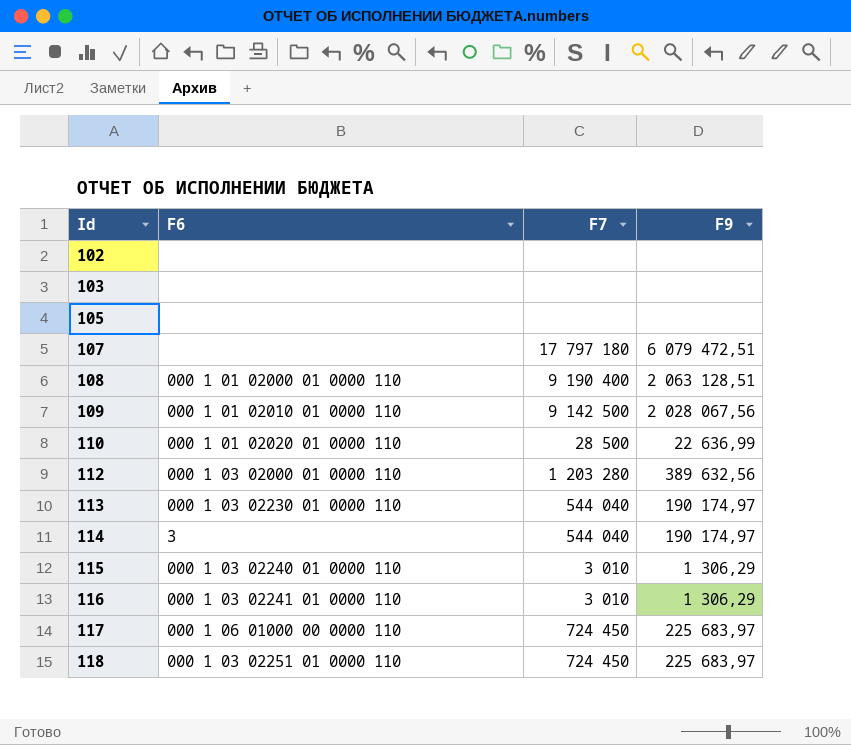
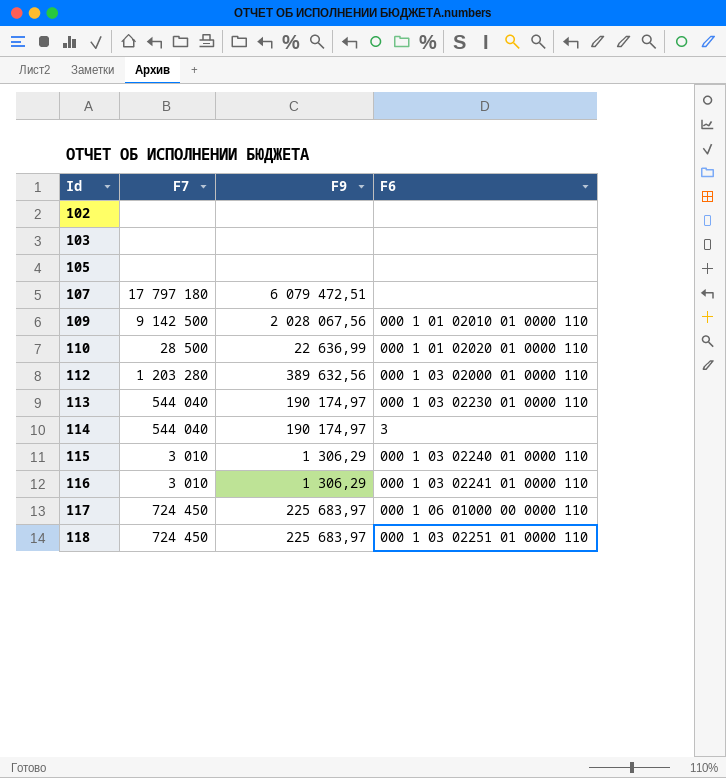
column F6 | position: 2 -> 4
row 108: 000 1 01 02000 01 0000 110 | 9 190 400 | 2 063 128,51 -> none

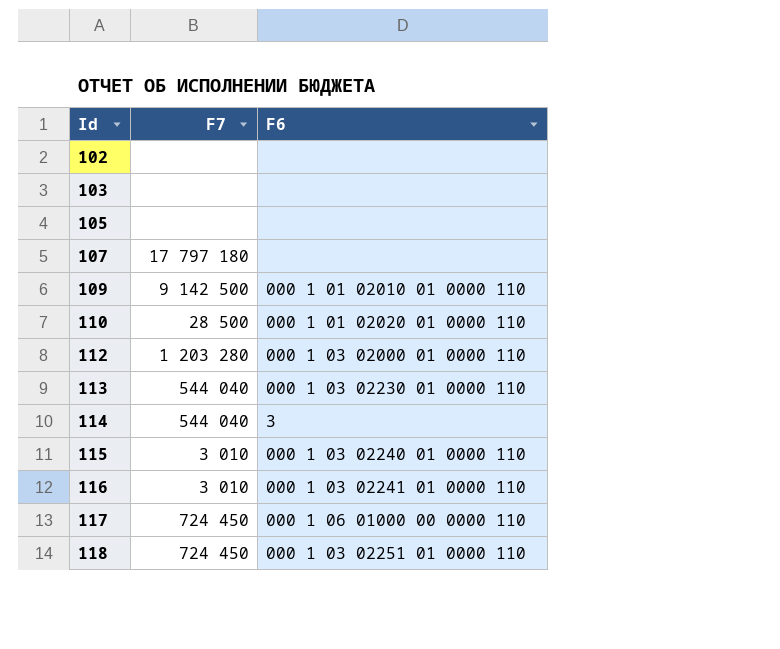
column F9 | position: 3 -> none

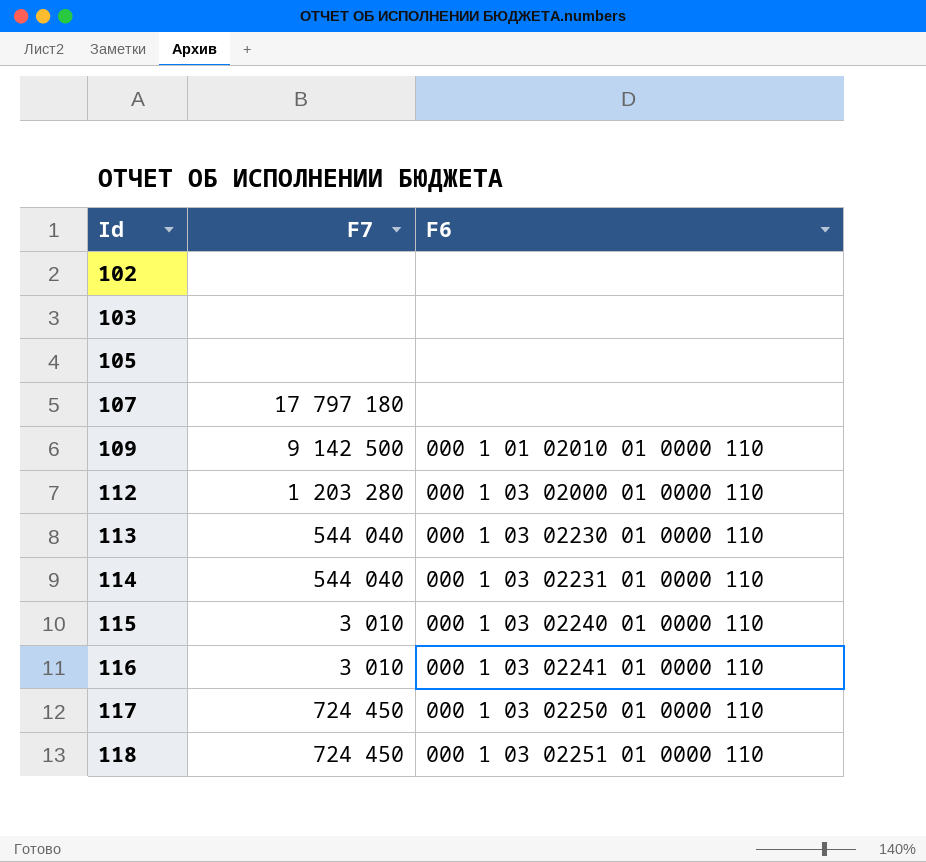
row 110: 28 500 | 000 1 01 02020 01 0000 110 -> none
114 | F6: 3 -> 000 1 03 02231 01 0000 110
117 | F6: 000 1 06 01000 00 0000 110 -> 000 1 03 02250 01 0000 110

